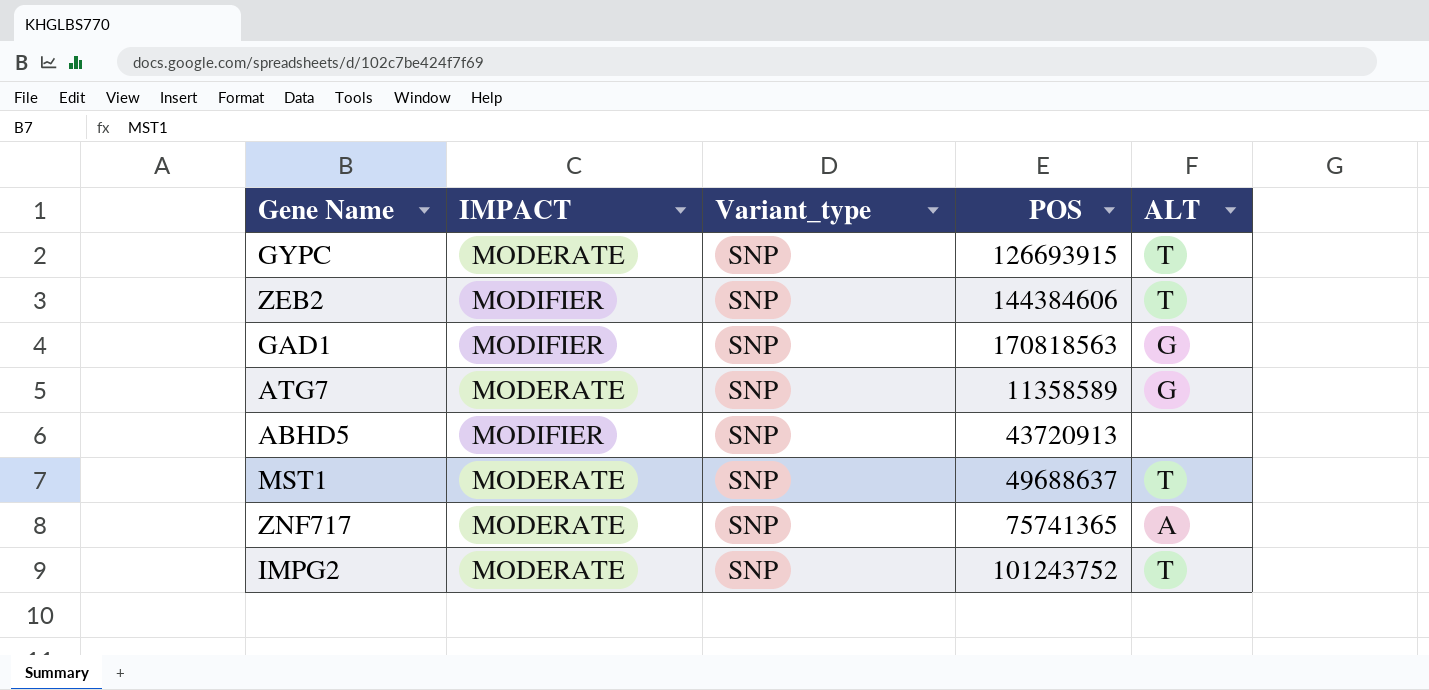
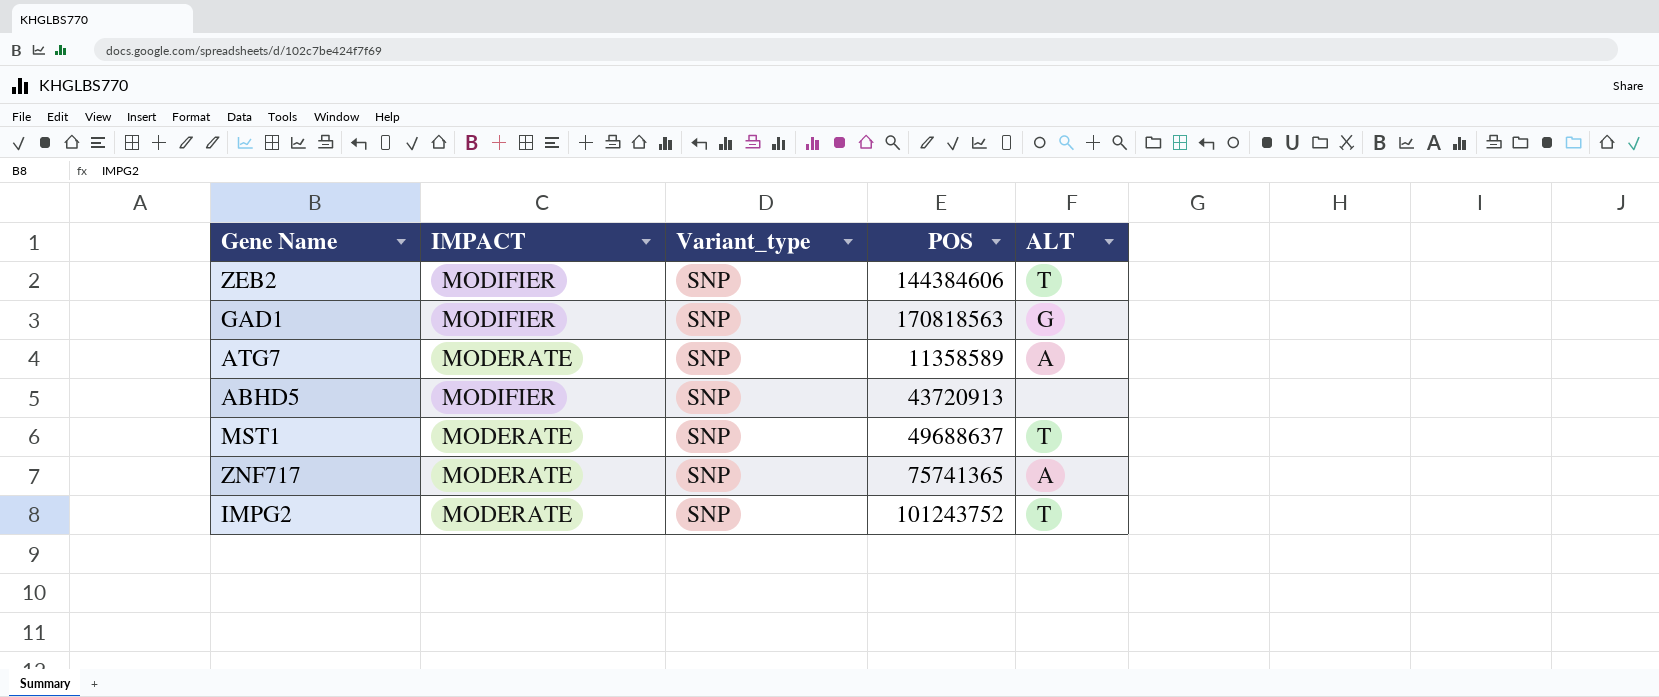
row GYPC: MODERATE | SNP | 126693915 | T -> none
ATG7 | ALT: G -> A

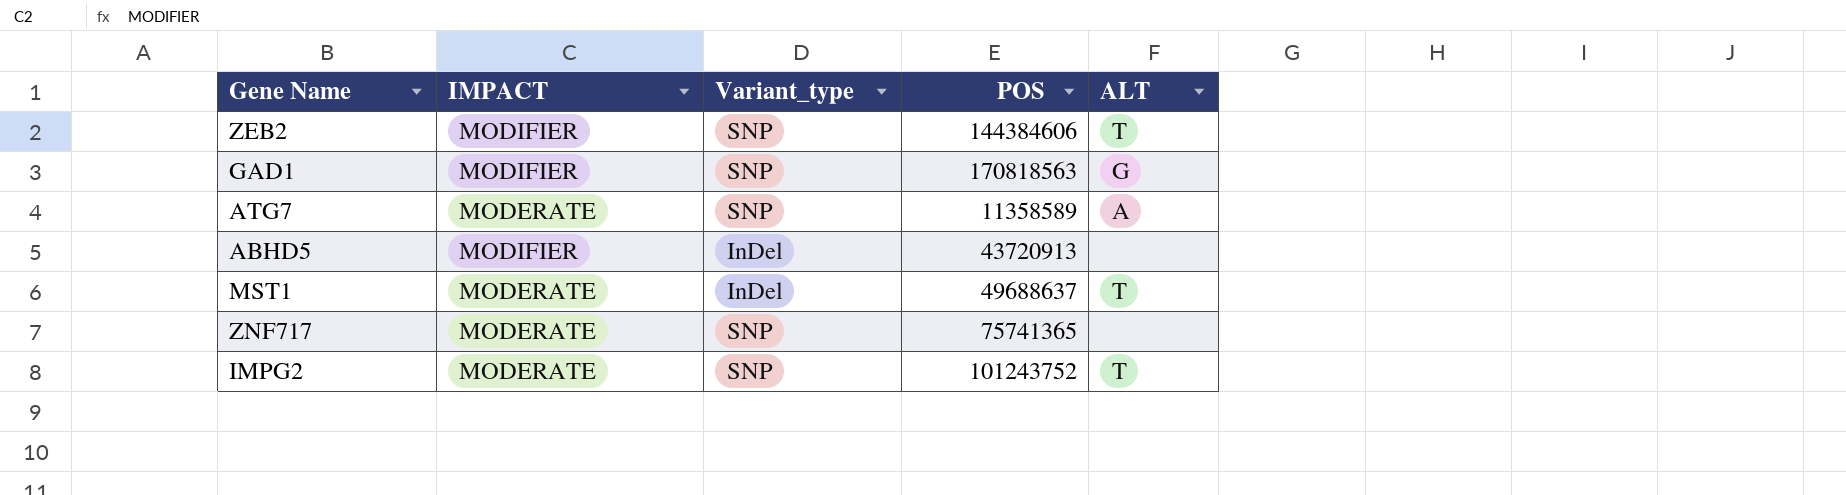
ABHD5 | Variant_type: SNP -> InDel
MST1 | Variant_type: SNP -> InDel
ZNF717 | ALT: A -> none

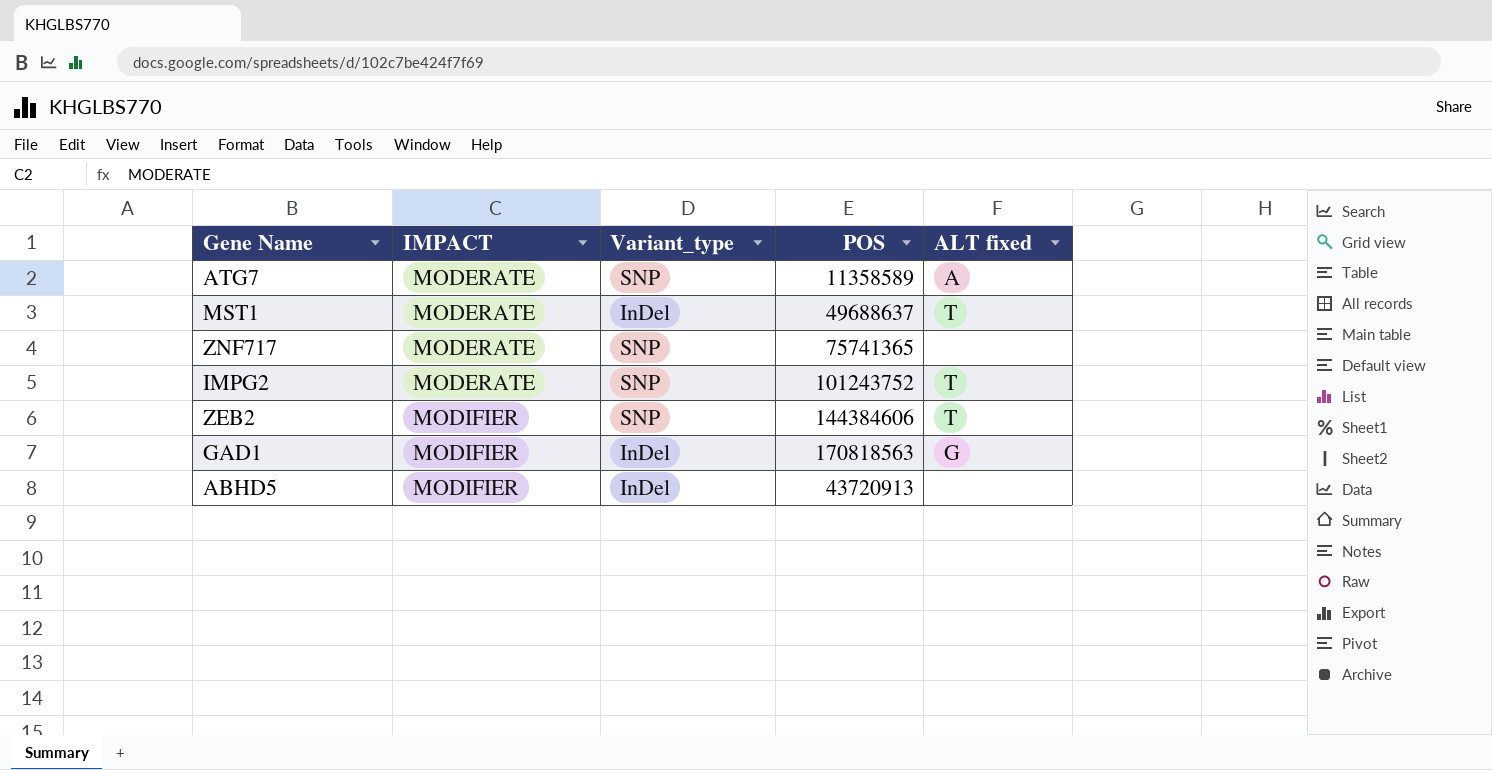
row order: none -> IMPACT ascending
column name: ALT -> ALT fixed
GAD1 | Variant_type: SNP -> InDel

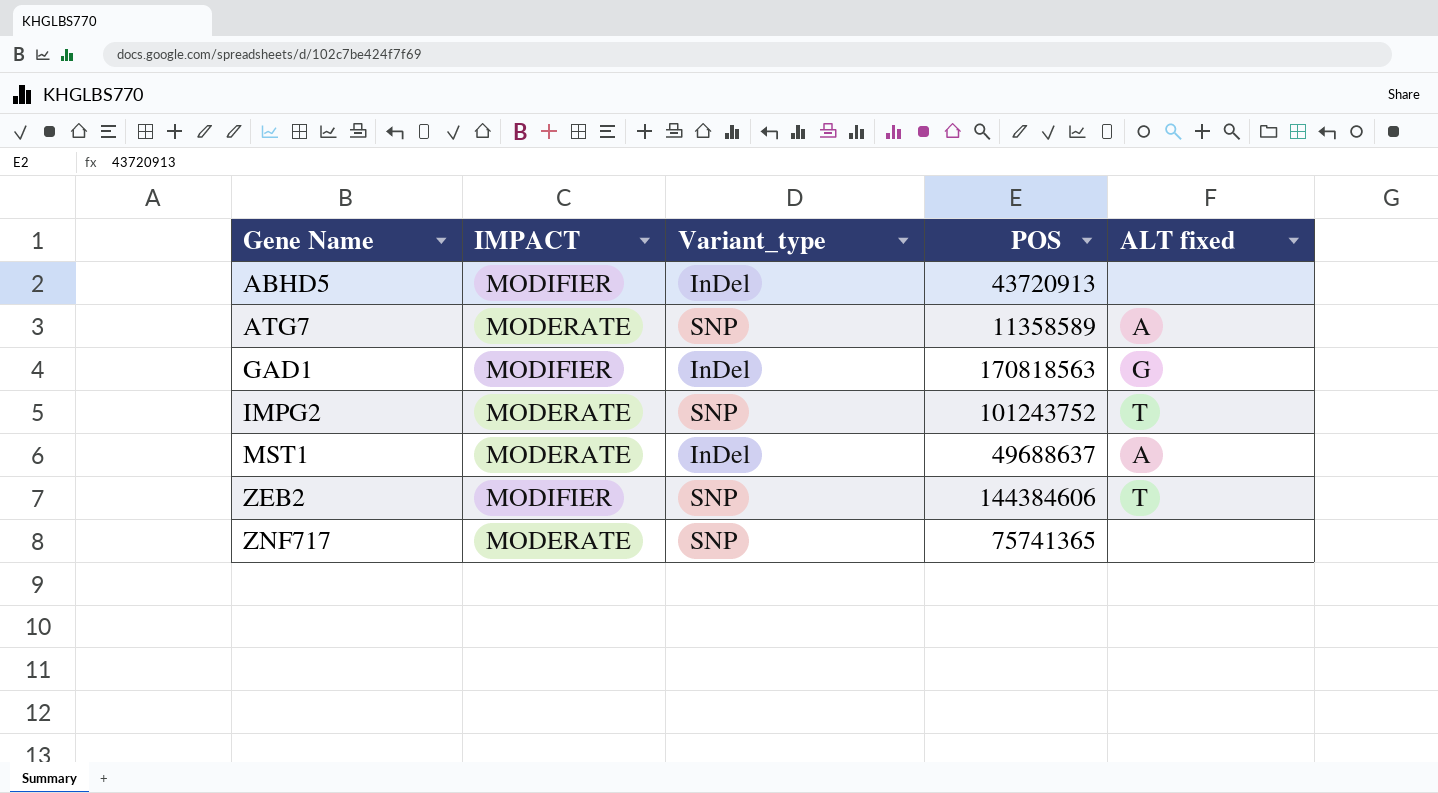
row order: IMPACT ascending -> Gene Name ascending
MST1 | ALT fixed: T -> A

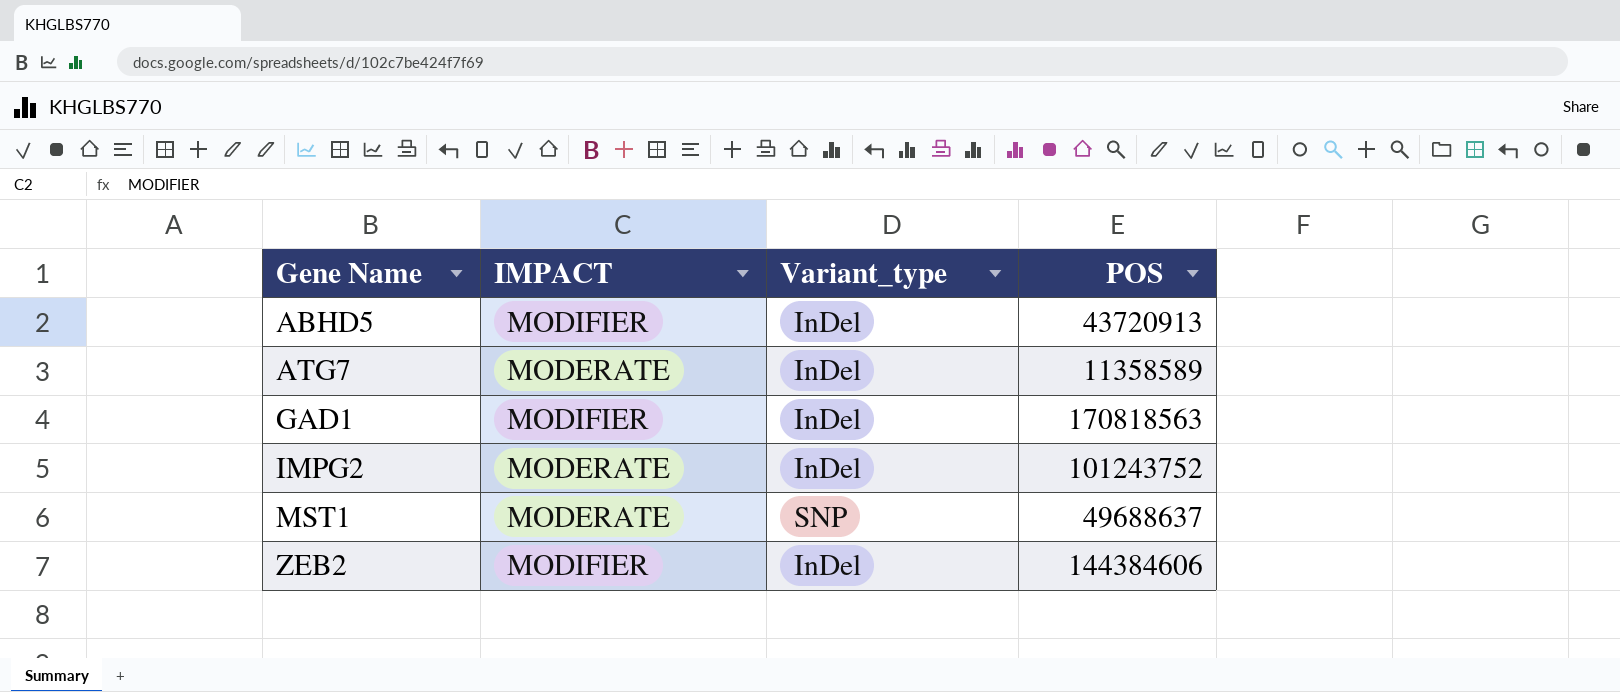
column ALT fixed | position: 5 -> none
row ZNF717: MODERATE | SNP | 75741365 | none -> none
ATG7 | Variant_type: SNP -> InDel
IMPG2 | Variant_type: SNP -> InDel
MST1 | Variant_type: InDel -> SNP
ZEB2 | Variant_type: SNP -> InDel

